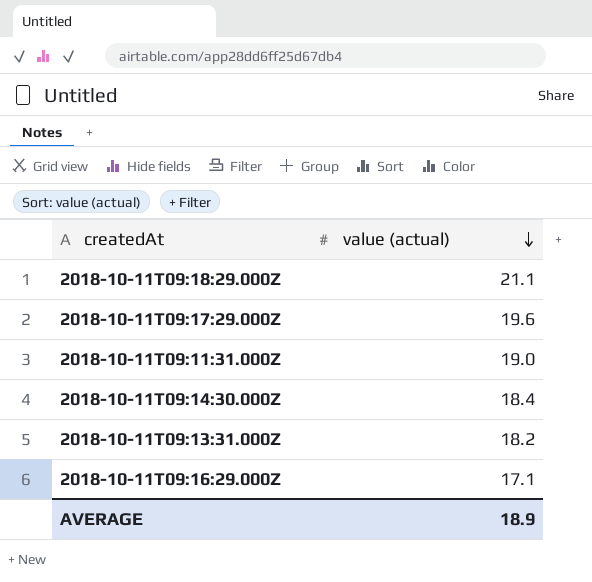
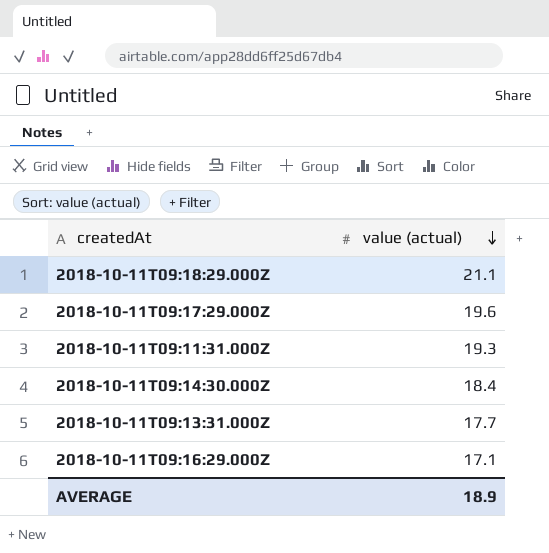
2018-10-11T09:11:31.000Z | value (actual): 19.0 -> 19.3
2018-10-11T09:13:31.000Z | value (actual): 18.2 -> 17.7

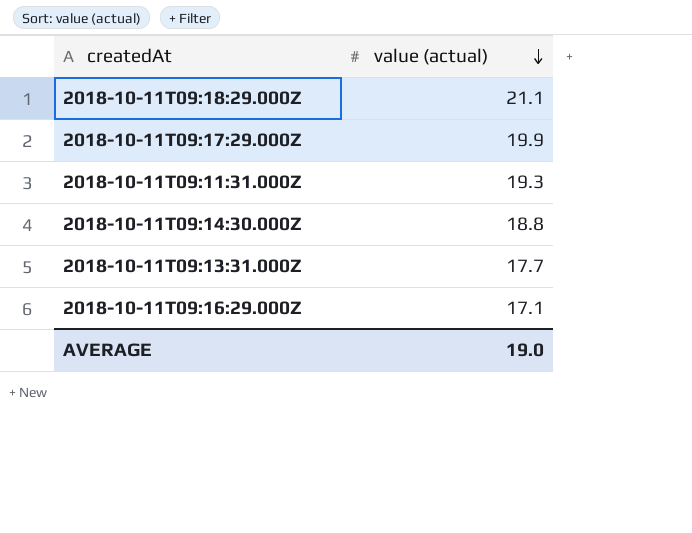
2018-10-11T09:17:29.000Z | value (actual): 19.6 -> 19.9
2018-10-11T09:14:30.000Z | value (actual): 18.4 -> 18.8
AVERAGE | value (actual): 18.9 -> 19.0

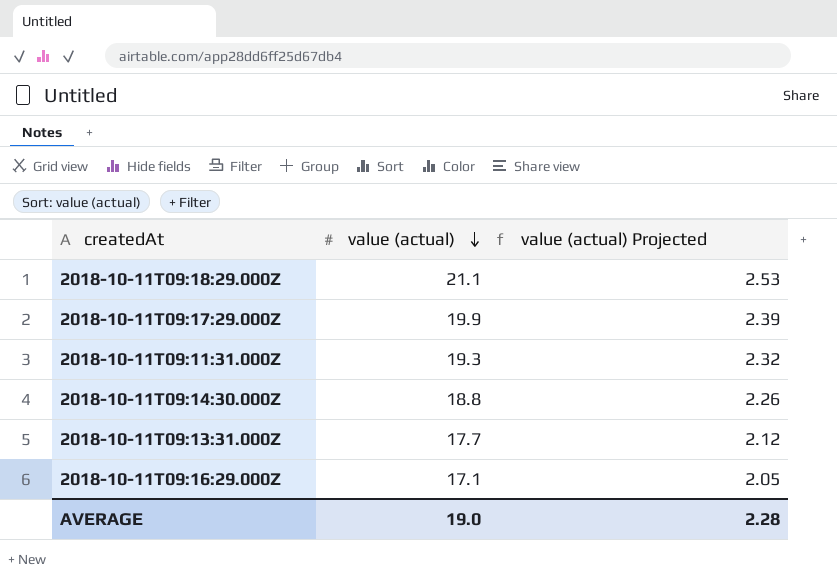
column value (actual) Projected | formula: none -> [value (actual)] * 0.12

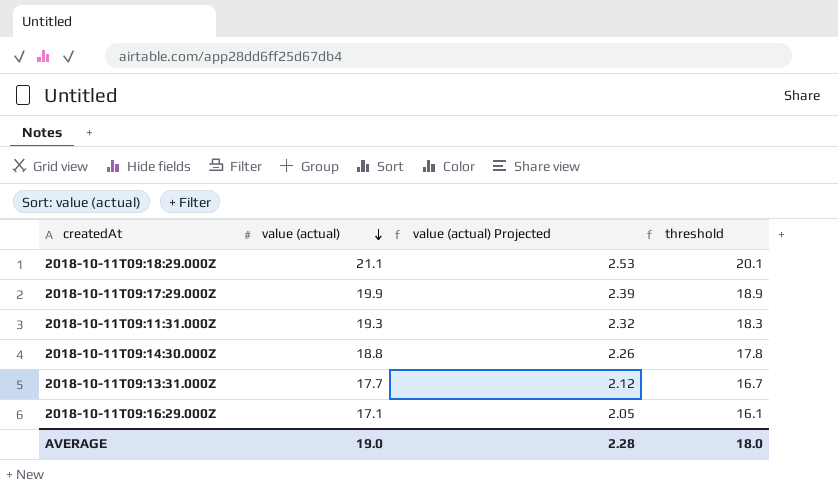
column threshold | formula: none -> [value (actual)] - 1

